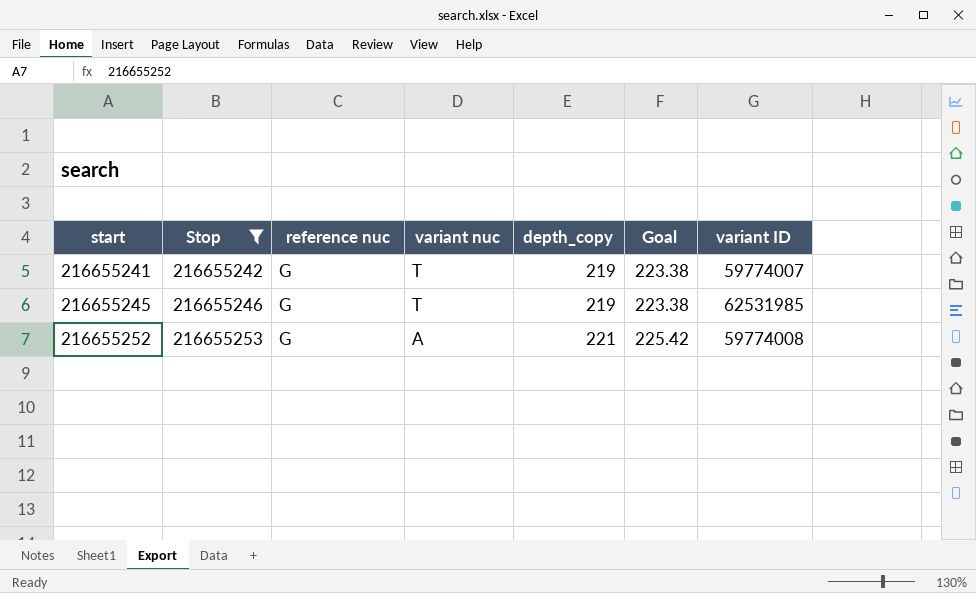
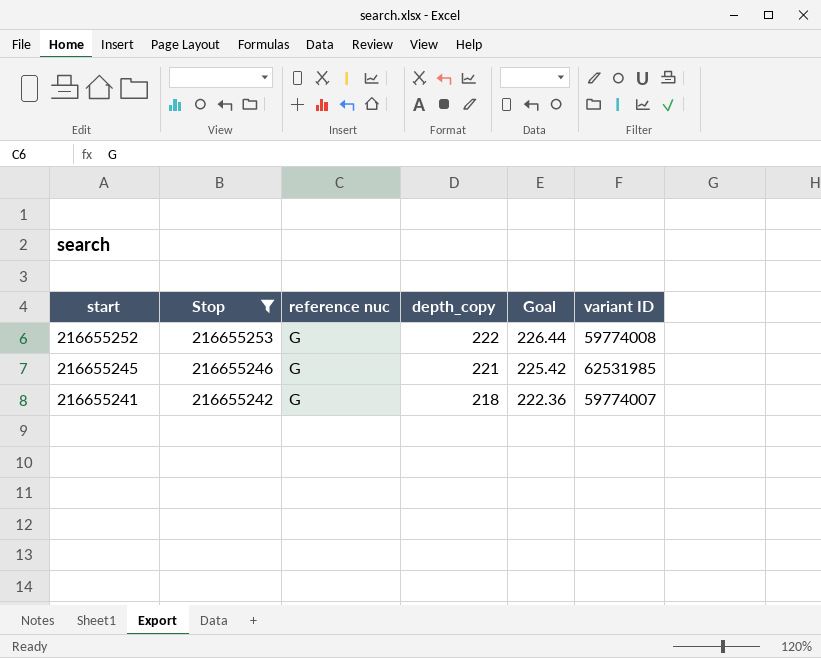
row order: start ascending -> start descending
column variant nuc | position: 4 -> none
216655252 | depth_copy: 221 -> 222
216655252 | Goal: 225.42 -> 226.44
216655245 | depth_copy: 219 -> 221
216655245 | Goal: 223.38 -> 225.42
216655241 | depth_copy: 219 -> 218
216655241 | Goal: 223.38 -> 222.36

